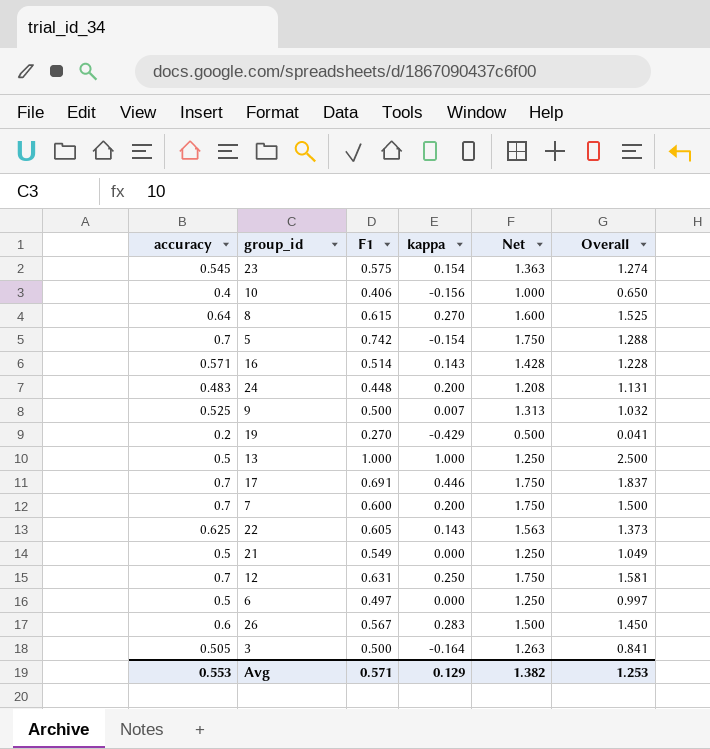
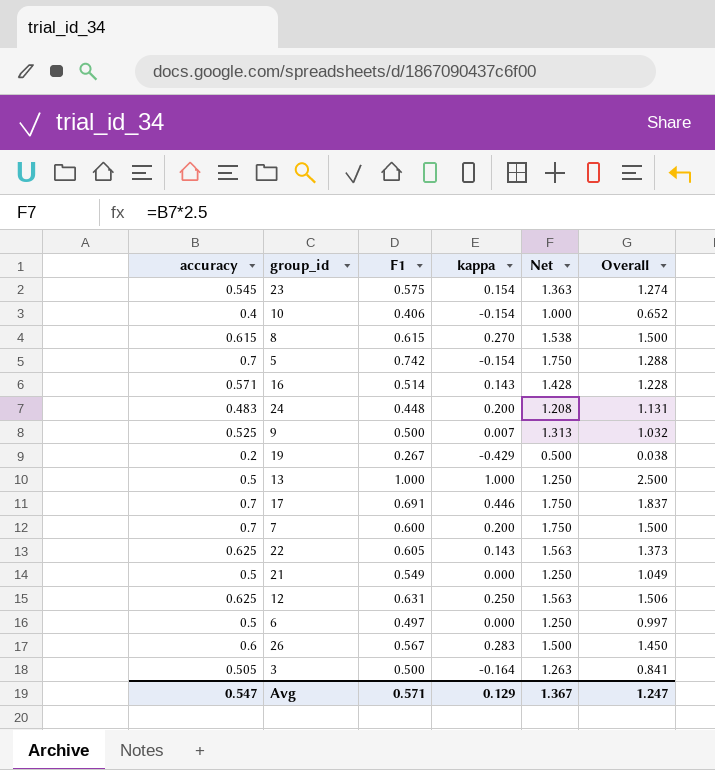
10 | kappa: -0.156 -> -0.154
10 | Overall: 0.650 -> 0.652
8 | accuracy: 0.64 -> 0.615
8 | Net: 1.600 -> 1.538
8 | Overall: 1.525 -> 1.500
19 | F1: 0.270 -> 0.267
19 | Overall: 0.041 -> 0.038
12 | accuracy: 0.7 -> 0.625
12 | Net: 1.750 -> 1.563
12 | Overall: 1.581 -> 1.506
Avg | accuracy: 0.553 -> 0.547
Avg | Net: 1.382 -> 1.367
Avg | Overall: 1.253 -> 1.247

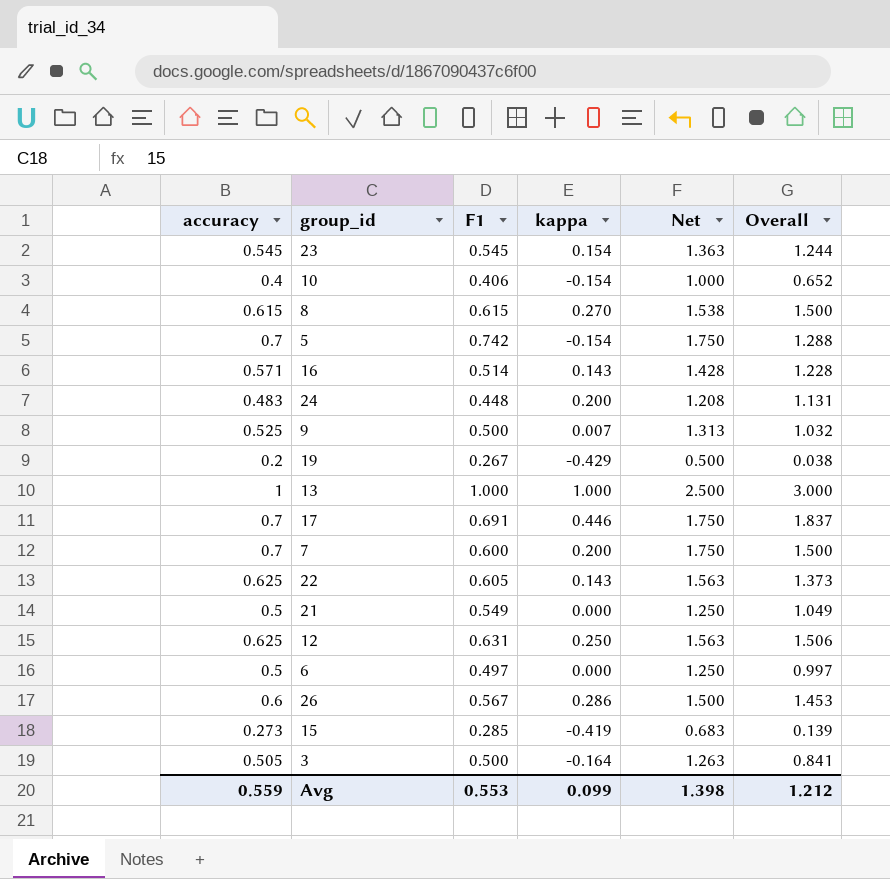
23 | F1: 0.575 -> 0.545
23 | Overall: 1.274 -> 1.244
13 | accuracy: 0.5 -> 1
13 | Net: 1.250 -> 2.500
13 | Overall: 2.500 -> 3.000
26 | kappa: 0.283 -> 0.286
26 | Overall: 1.450 -> 1.453
row 15: none -> 0.273 | 0.285 | -0.419 | 0.683 | 0.139
Avg | accuracy: 0.547 -> 0.559
Avg | F1: 0.571 -> 0.553
Avg | kappa: 0.129 -> 0.099
Avg | Net: 1.367 -> 1.398
Avg | Overall: 1.247 -> 1.212

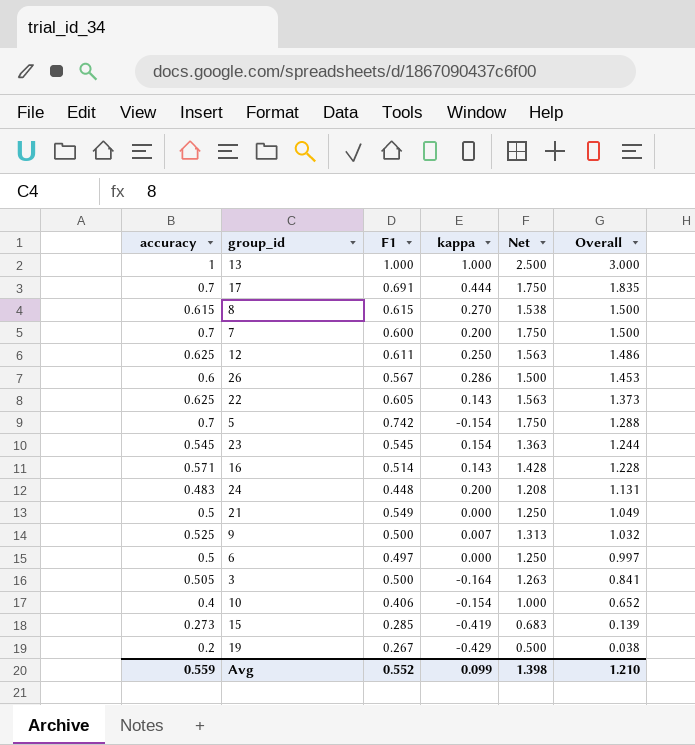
row order: none -> Overall descending
17 | kappa: 0.446 -> 0.444
17 | Overall: 1.837 -> 1.835
12 | F1: 0.631 -> 0.611
12 | Overall: 1.506 -> 1.486
Avg | F1: 0.553 -> 0.552
Avg | Overall: 1.212 -> 1.210

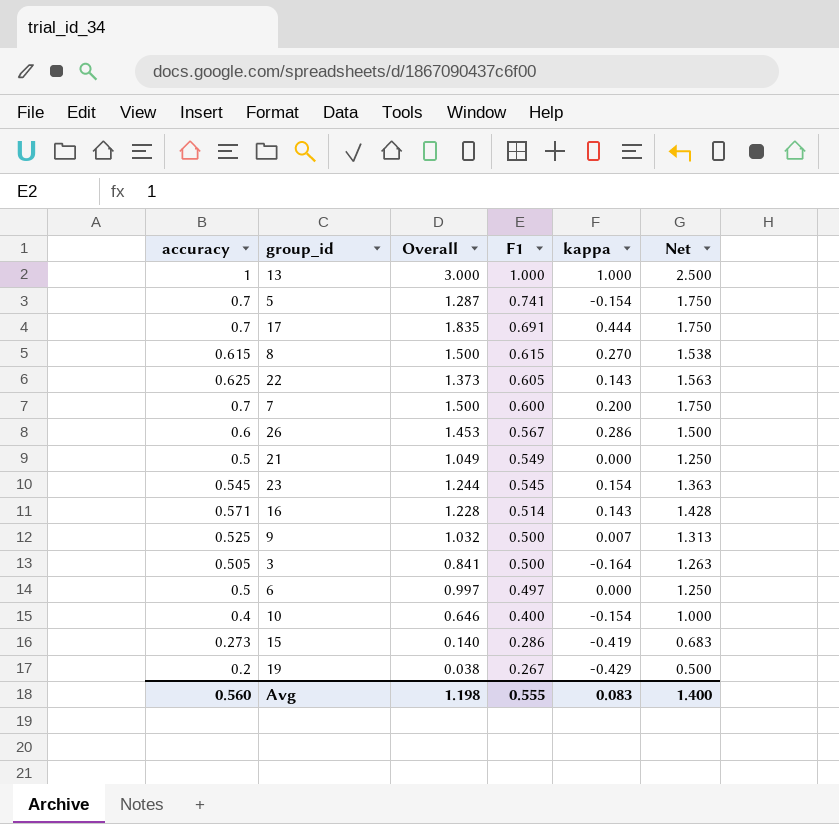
row order: Overall descending -> F1 descending
column Overall | position: 6 -> 3
row 12: 0.625 | 0.611 | 0.250 | 1.563 | 1.486 -> none
row 24: 0.483 | 0.448 | 0.200 | 1.208 | 1.131 -> none
5 | Overall: 1.288 -> 1.287
5 | F1: 0.742 -> 0.741
10 | Overall: 0.652 -> 0.646
10 | F1: 0.406 -> 0.400
15 | Overall: 0.139 -> 0.140
15 | F1: 0.285 -> 0.286
Avg | accuracy: 0.559 -> 0.560
Avg | Overall: 1.210 -> 1.198
Avg | F1: 0.552 -> 0.555
Avg | kappa: 0.099 -> 0.083
Avg | Net: 1.398 -> 1.400

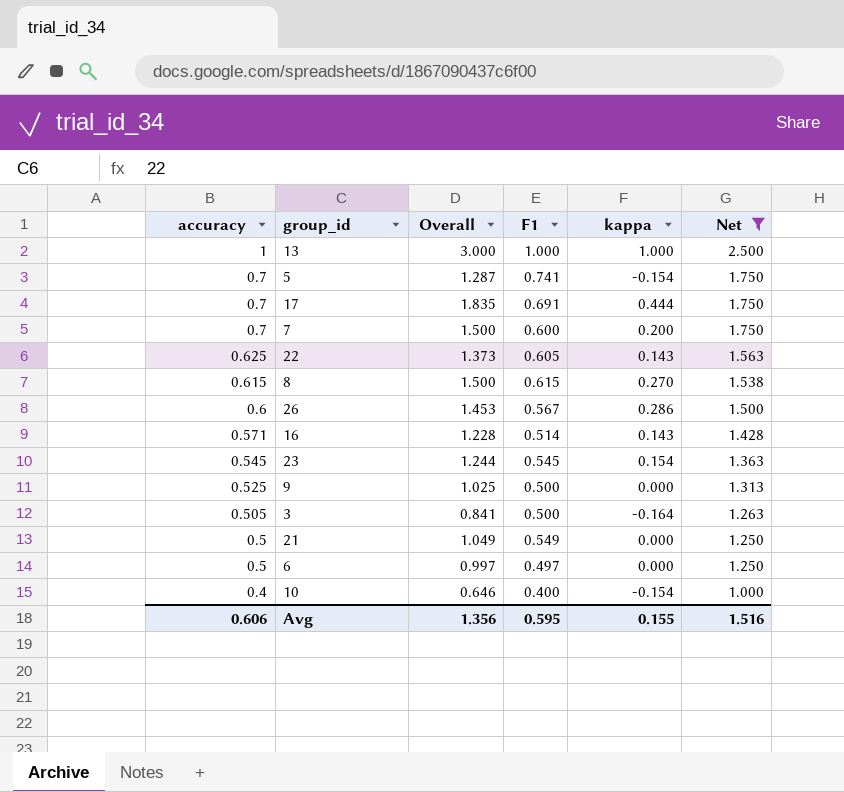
filter: none -> Net >= 1.000
row order: F1 descending -> accuracy descending
9 | Overall: 1.032 -> 1.025
9 | kappa: 0.007 -> 0.000
Avg | accuracy: 0.560 -> 0.606
Avg | Overall: 1.198 -> 1.356
Avg | F1: 0.555 -> 0.595
Avg | kappa: 0.083 -> 0.155
Avg | Net: 1.400 -> 1.516

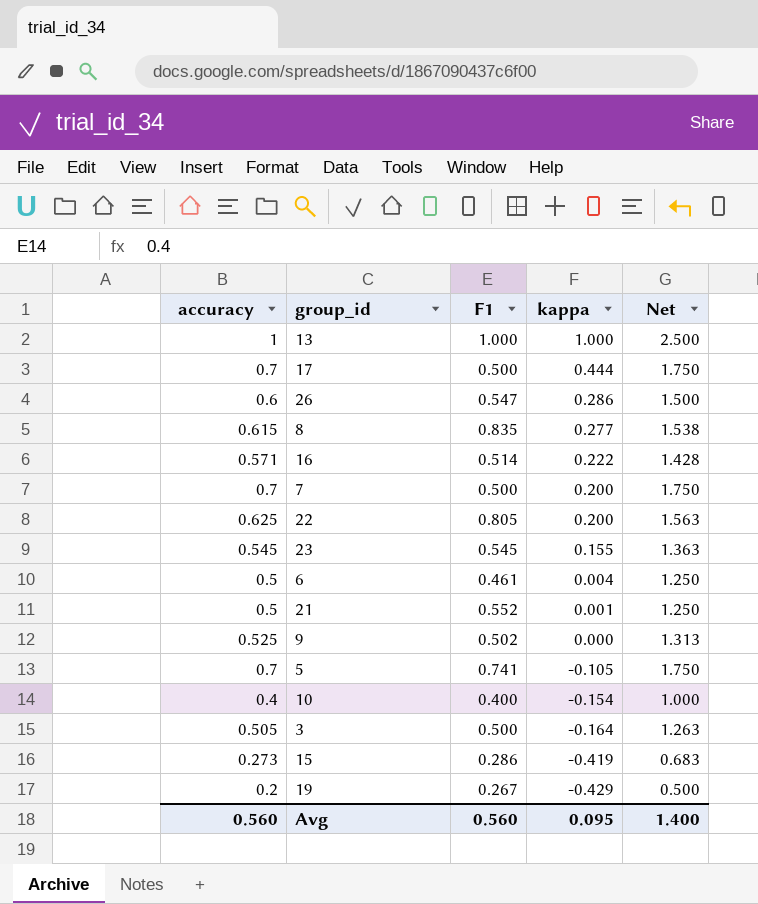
filter: Net >= 1.000 -> none
row order: accuracy descending -> kappa descending
column Overall | formula: [accuracy] + [F1] + [kappa] -> none
17 | F1: 0.691 -> 0.500
26 | F1: 0.567 -> 0.547
8 | F1: 0.615 -> 0.835
8 | kappa: 0.270 -> 0.277
16 | kappa: 0.143 -> 0.222
7 | F1: 0.600 -> 0.500
22 | F1: 0.605 -> 0.805
22 | kappa: 0.143 -> 0.200
23 | kappa: 0.154 -> 0.155
6 | F1: 0.497 -> 0.461
6 | kappa: 0.000 -> 0.004
21 | F1: 0.549 -> 0.552
21 | kappa: 0.000 -> 0.001
9 | F1: 0.500 -> 0.502
5 | kappa: -0.154 -> -0.105
Avg | accuracy: 0.606 -> 0.560
Avg | F1: 0.595 -> 0.560
Avg | kappa: 0.155 -> 0.095
Avg | Net: 1.516 -> 1.400

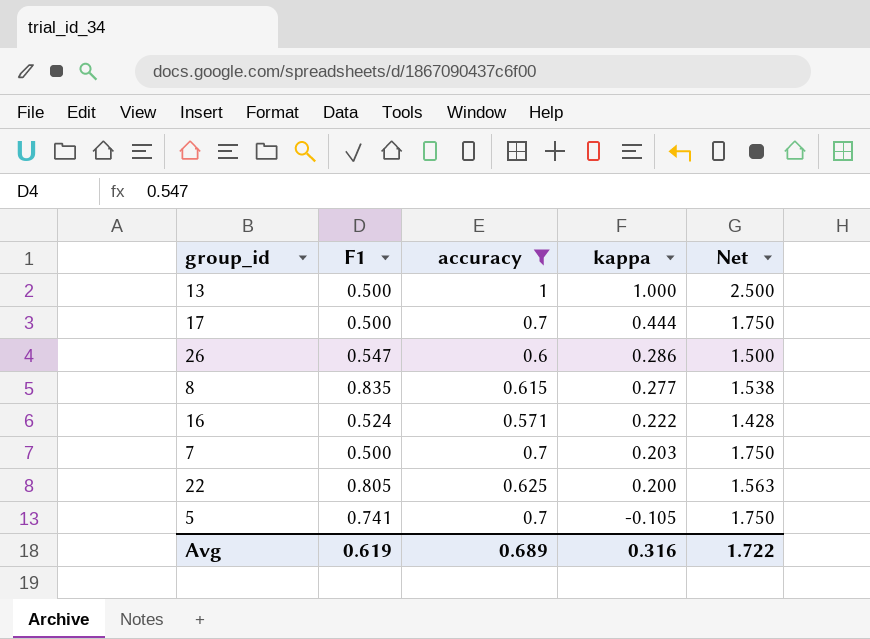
filter: none -> accuracy >= 0.571
column accuracy | position: 1 -> 3
13 | F1: 1.000 -> 0.500
16 | F1: 0.514 -> 0.524
7 | kappa: 0.200 -> 0.203
Avg | F1: 0.560 -> 0.619
Avg | accuracy: 0.560 -> 0.689
Avg | kappa: 0.095 -> 0.316
Avg | Net: 1.400 -> 1.722

